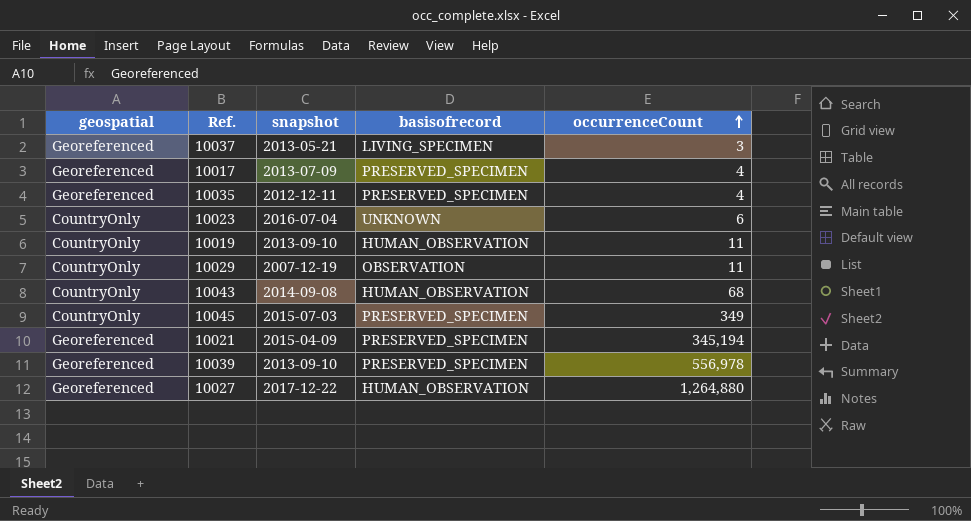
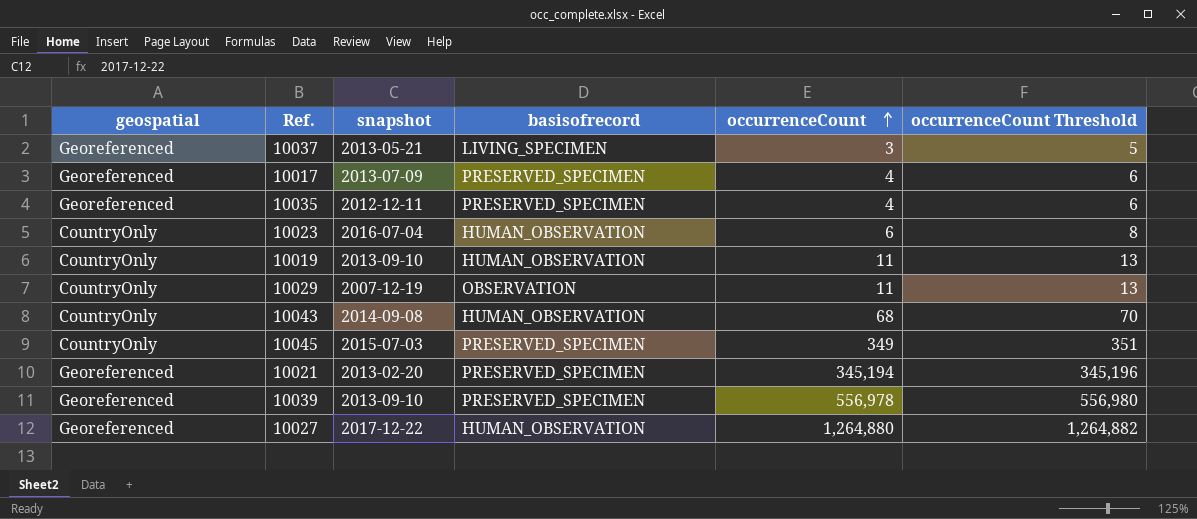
column occurrenceCount Threshold | formula: none -> [occurrenceCount] + 2
10023 | basisofrecord: UNKNOWN -> HUMAN_OBSERVATION
10021 | snapshot: 2015-04-09 -> 2013-02-20

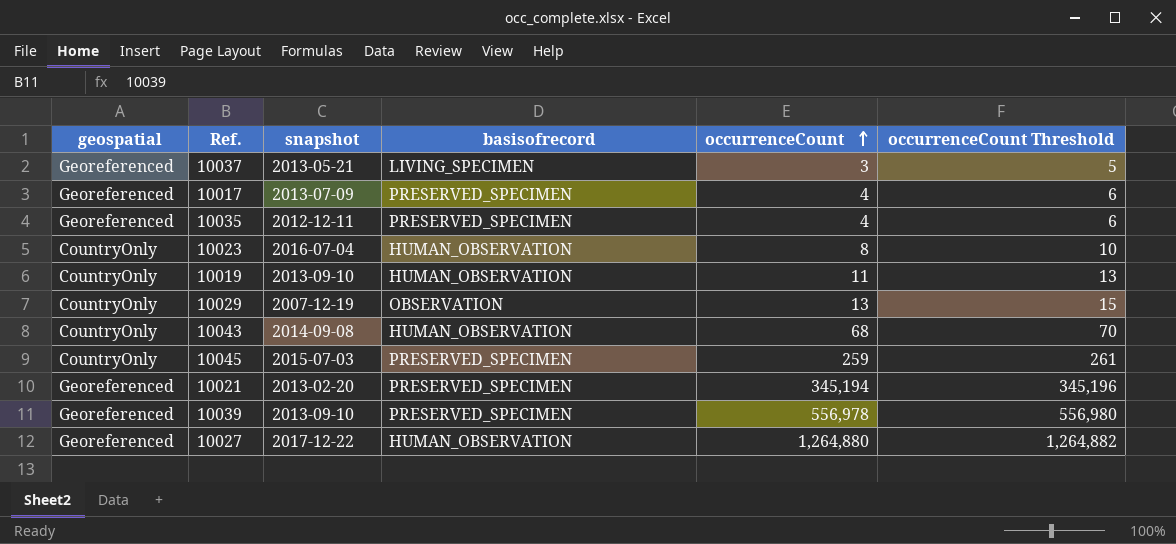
10023 | occurrenceCount: 6 -> 8
10023 | occurrenceCount Threshold: 8 -> 10
10029 | occurrenceCount: 11 -> 13
10029 | occurrenceCount Threshold: 13 -> 15
10045 | occurrenceCount: 349 -> 259
10045 | occurrenceCount Threshold: 351 -> 261

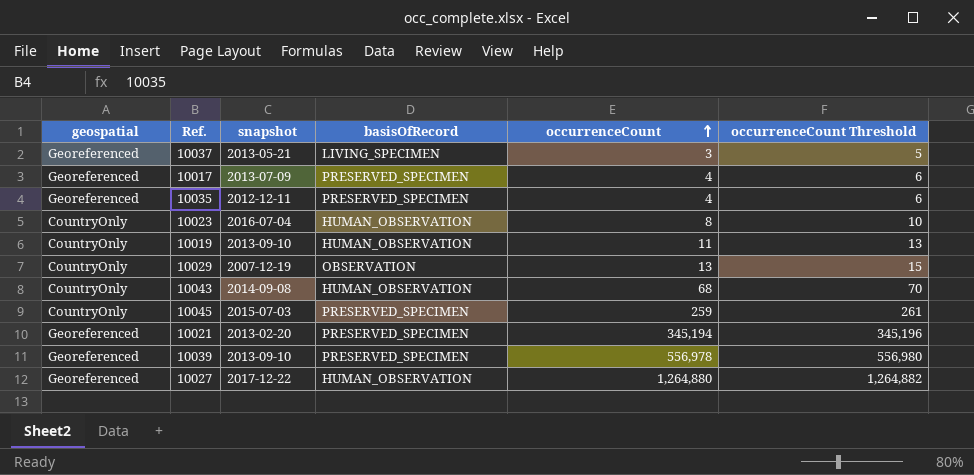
column name: basisofrecord -> basisOfRecord

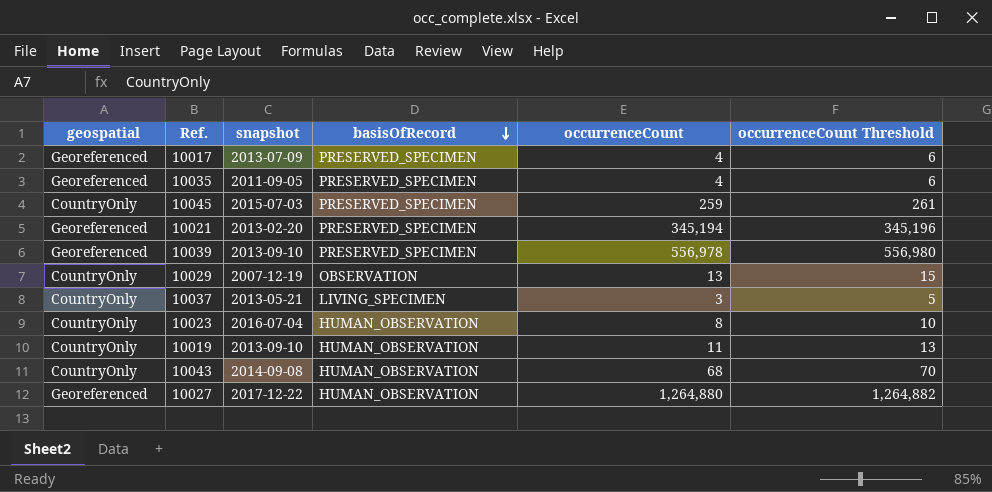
row order: occurrenceCount ascending -> basisOfRecord descending
10035 | snapshot: 2012-12-11 -> 2011-09-05
10037 | geospatial: Georeferenced -> CountryOnly

